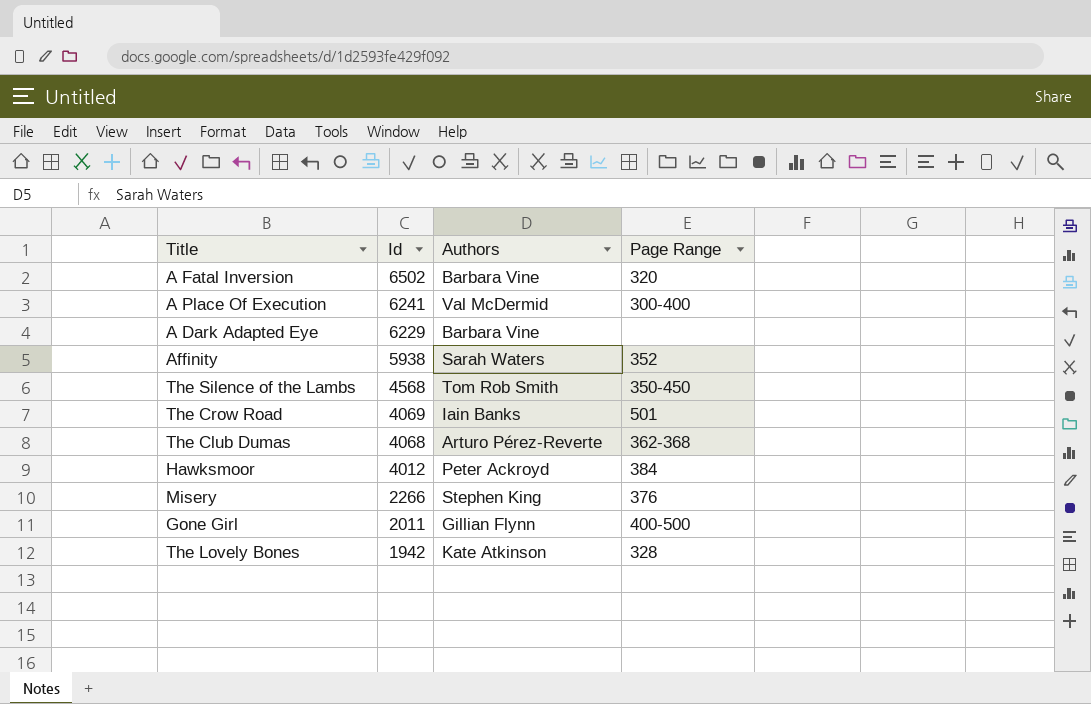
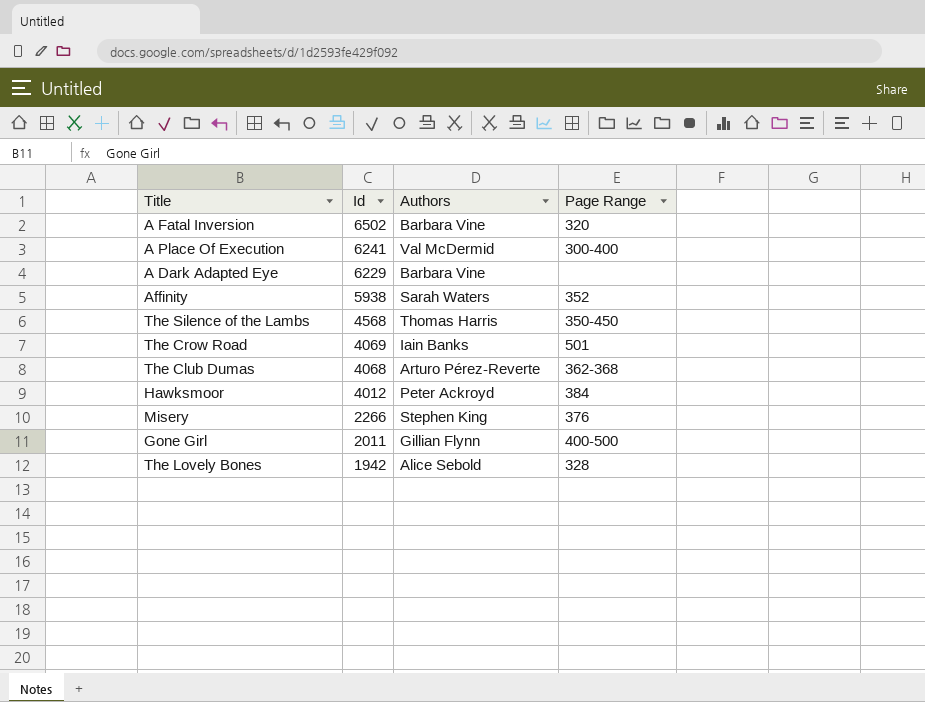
The Silence of the Lambs | Authors: Tom Rob Smith -> Thomas Harris
The Lovely Bones | Authors: Kate Atkinson -> Alice Sebold

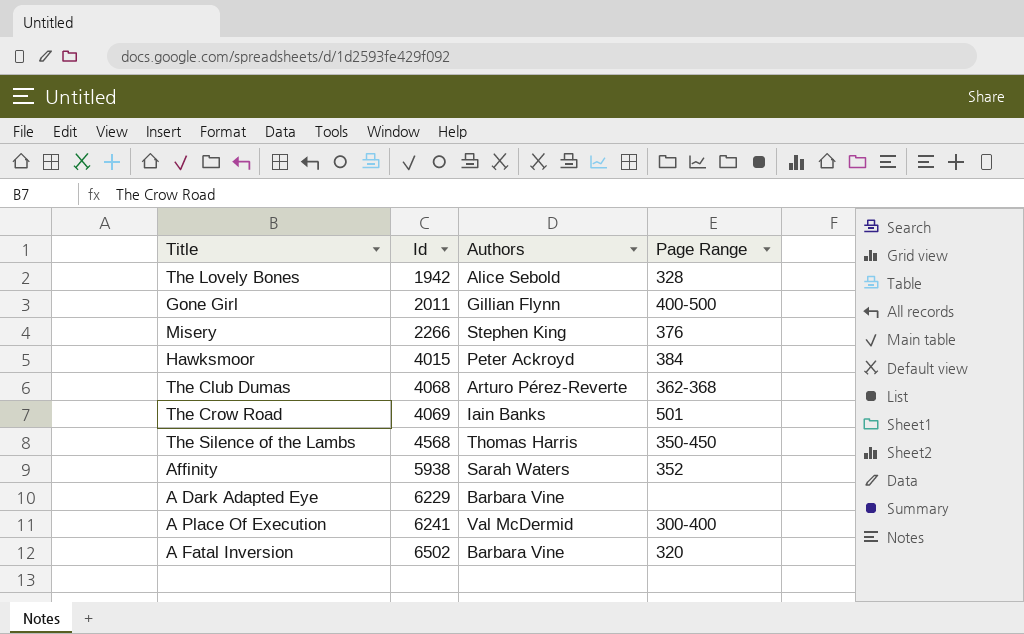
row order: Id descending -> Id ascending
Hawksmoor | Id: 4012 -> 4015

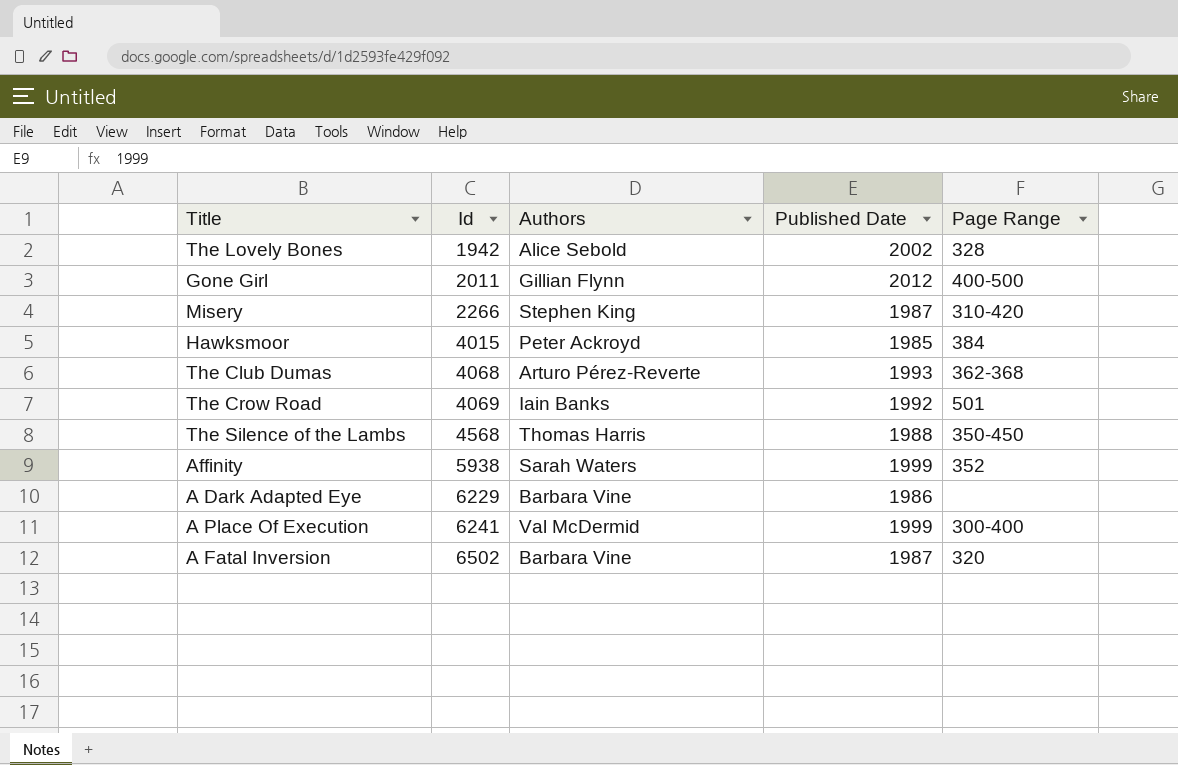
column Published Date | position: none -> 4
Misery | Page Range: 376 -> 310-420

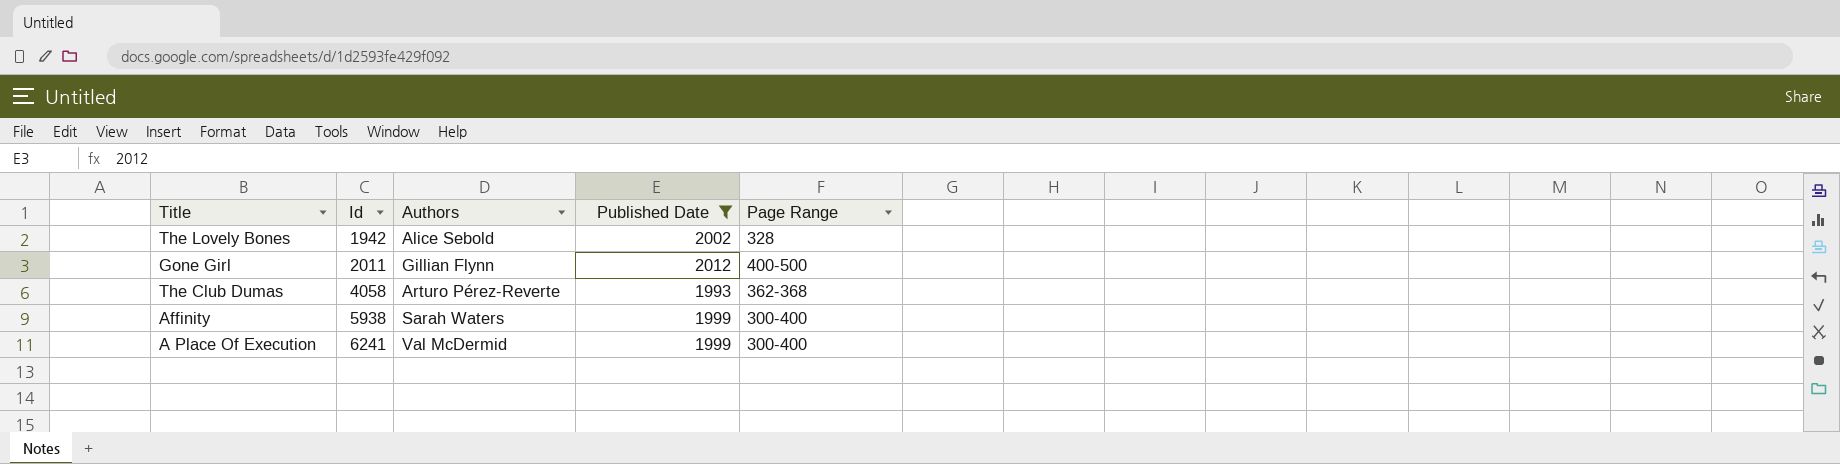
filter: none -> Published Date >= 1993
The Club Dumas | Id: 4068 -> 4058
Affinity | Page Range: 352 -> 300-400

